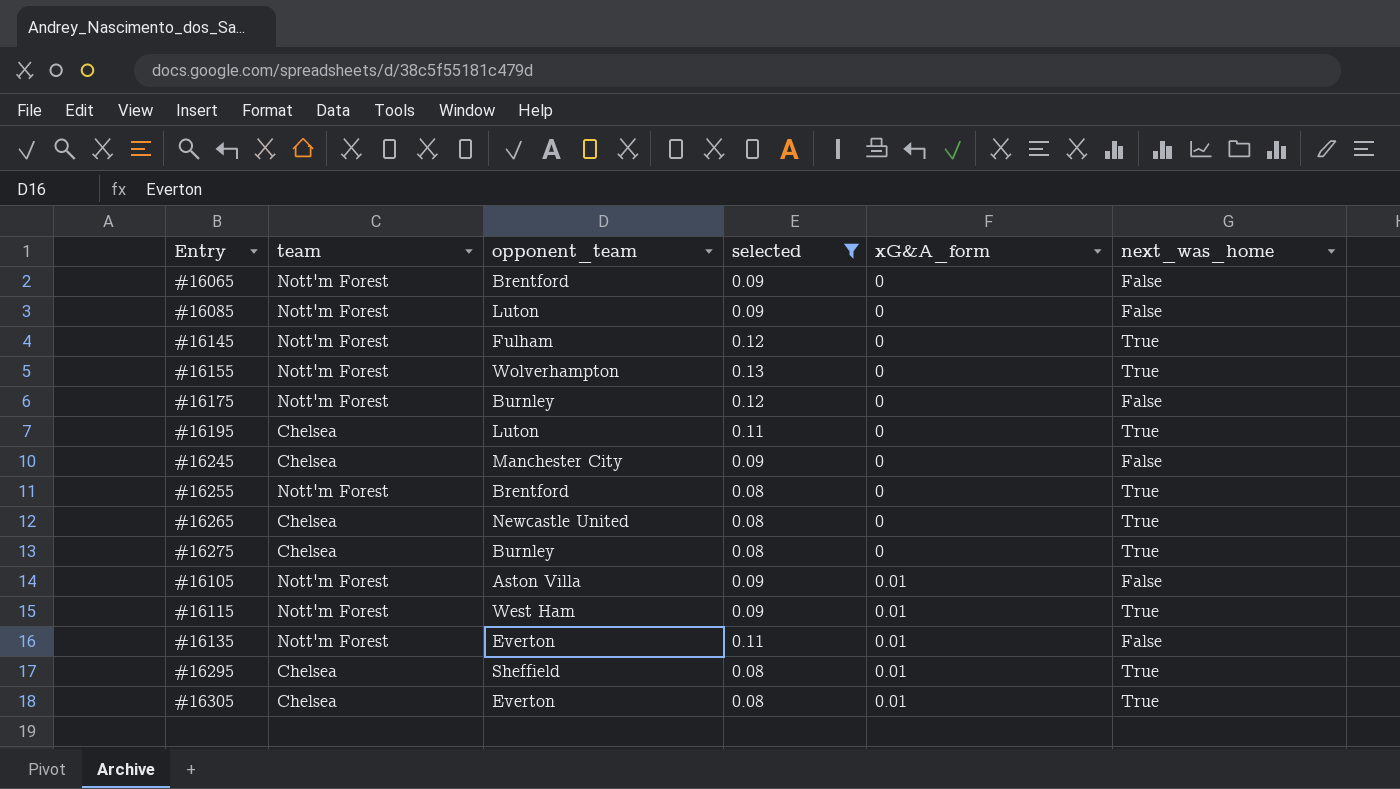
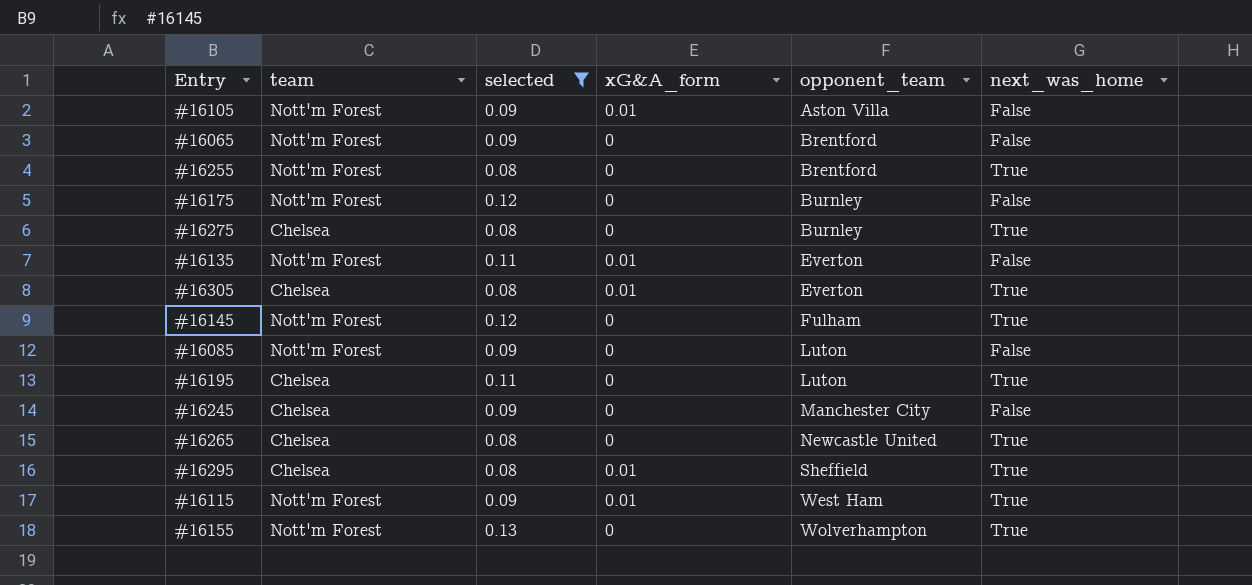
row order: xG&A_form ascending -> opponent_team ascending
column opponent_team | position: 3 -> 5

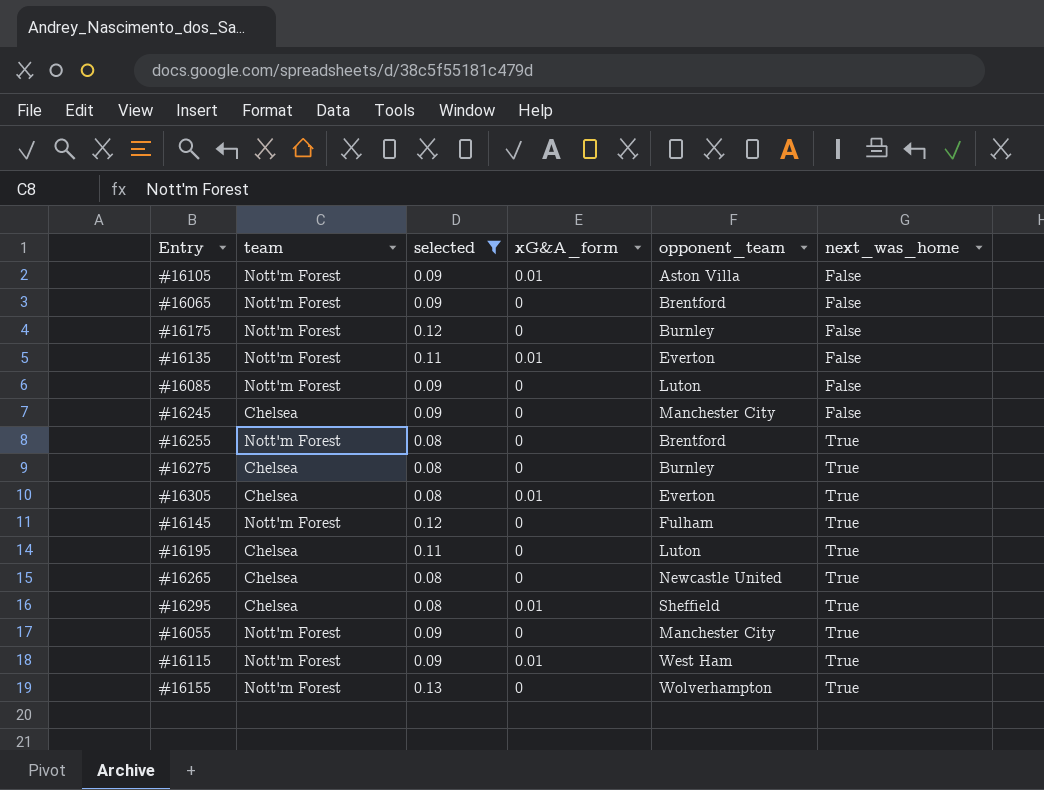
row order: opponent_team ascending -> next_was_home ascending
row #16055: none -> Nott'm Forest | 0.09 | 0 | Manchester City | True

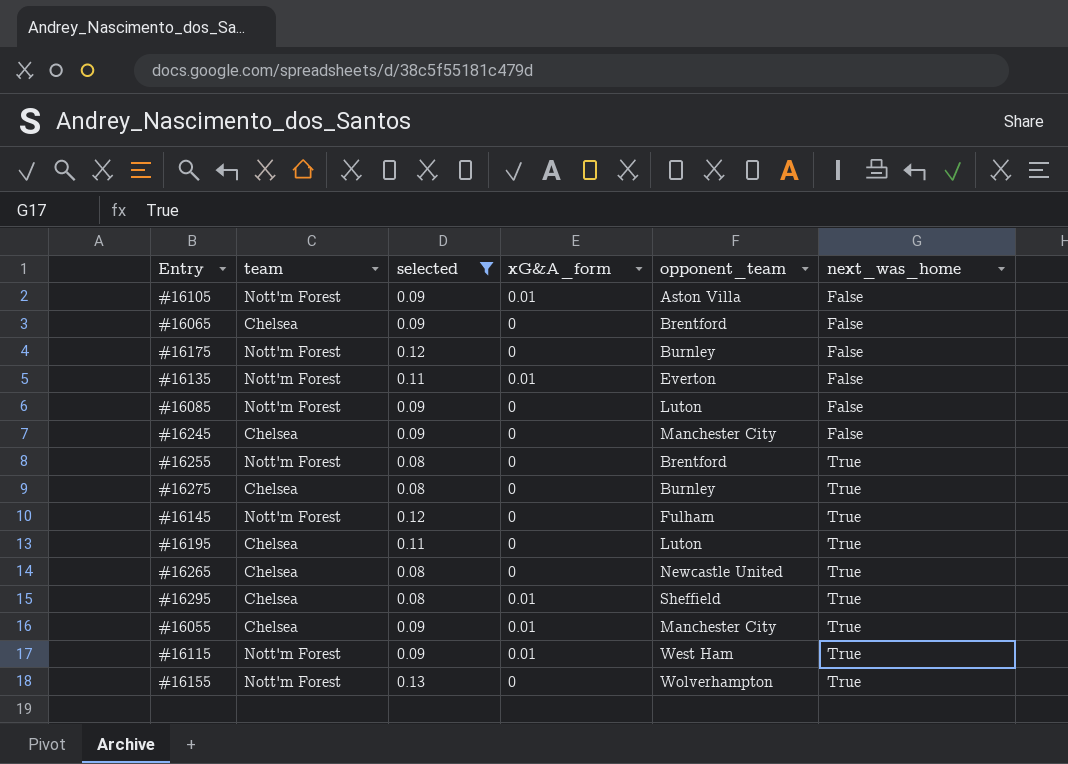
row #16305: Chelsea | 0.08 | 0.01 | Everton | True -> none
#16065 | team: Nott'm Forest -> Chelsea
#16055 | team: Nott'm Forest -> Chelsea
#16055 | xG&A_form: 0 -> 0.01

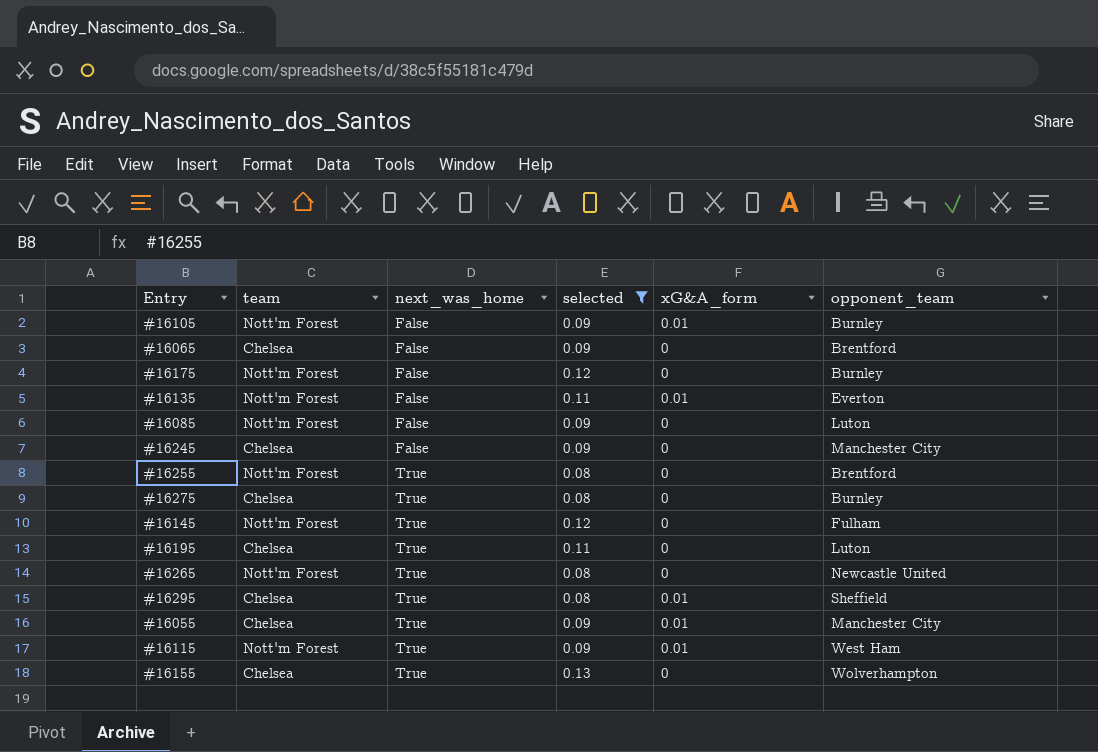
column next_was_home | position: 6 -> 3
#16105 | opponent_team: Aston Villa -> Burnley
#16265 | team: Chelsea -> Nott'm Forest
#16155 | team: Nott'm Forest -> Chelsea

